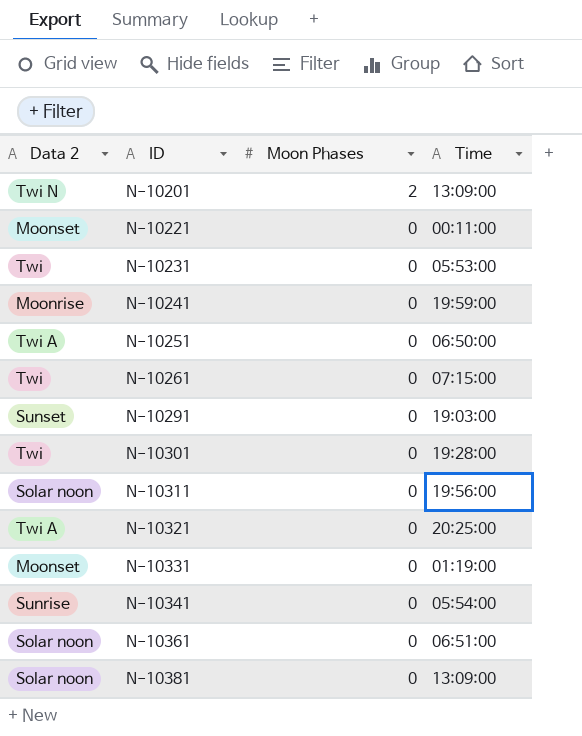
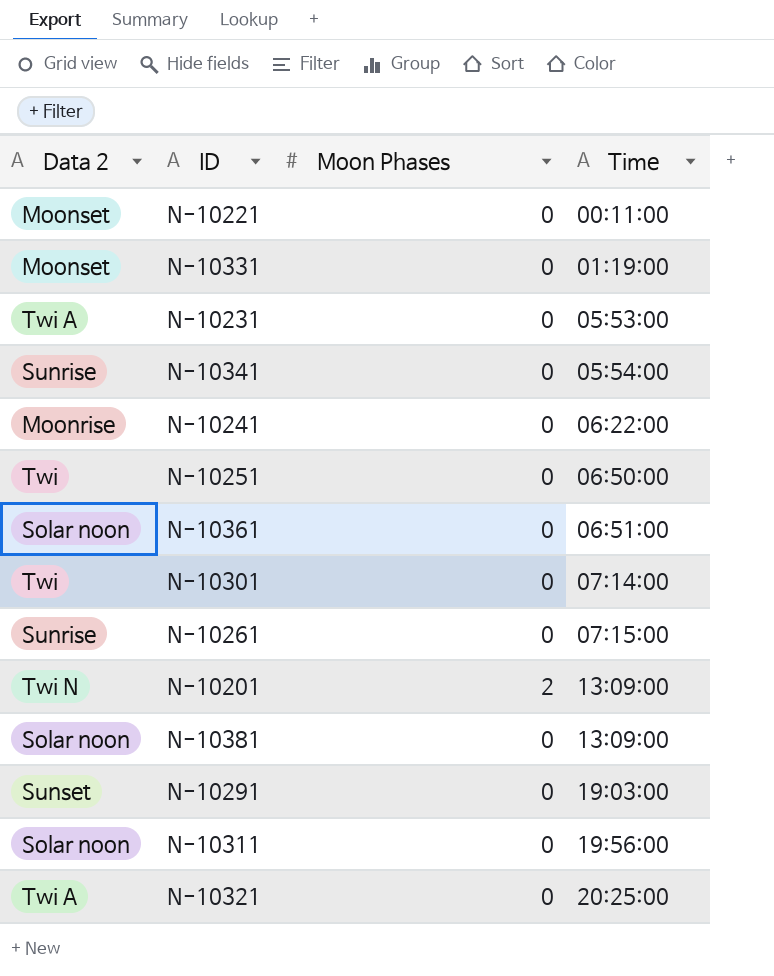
row order: ID ascending -> Time ascending
N-10231 | Data 2: Twi -> Twi A
N-10241 | Time: 19:59:00 -> 06:22:00
N-10251 | Data 2: Twi A -> Twi
N-10301 | Time: 19:28:00 -> 07:14:00
N-10261 | Data 2: Twi -> Sunrise

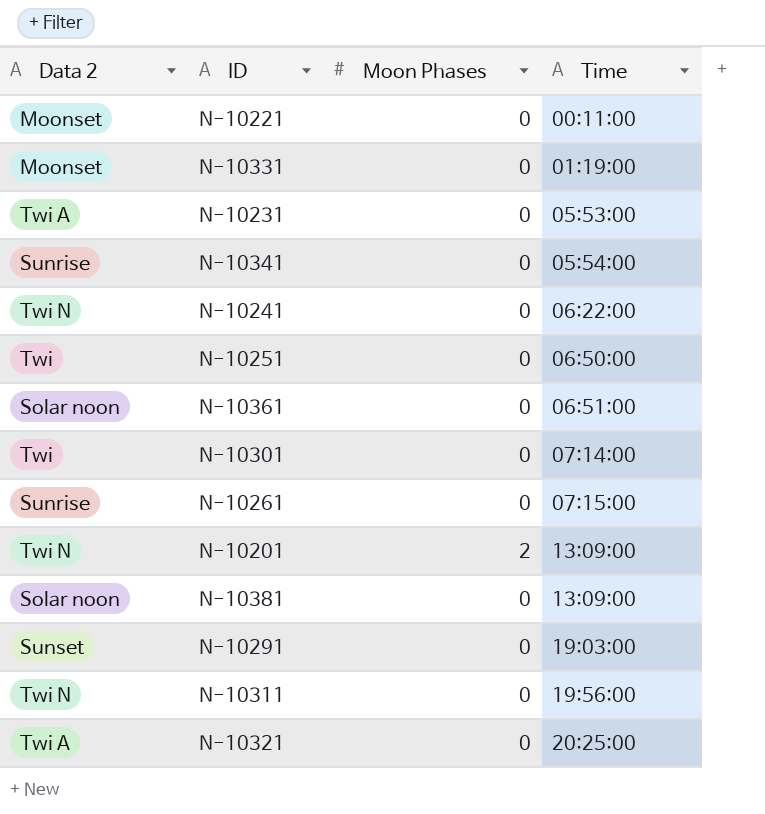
N-10241 | Data 2: Moonrise -> Twi N
N-10311 | Data 2: Solar noon -> Twi N

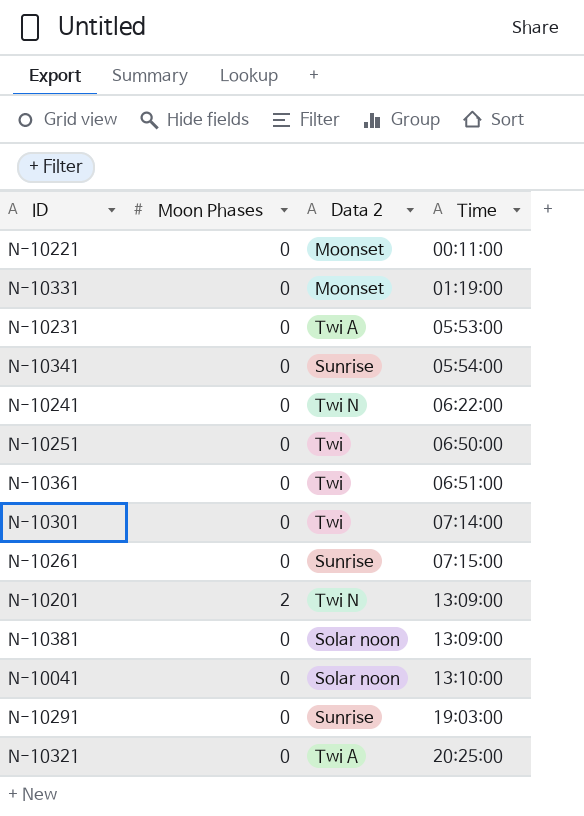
column Data 2 | position: 1 -> 3
row N-10311: Twi N | 0 | 19:56:00 -> none
N-10361 | Data 2: Solar noon -> Twi
row N-10041: none -> 0 | Solar noon | 13:10:00
N-10291 | Data 2: Sunset -> Sunrise

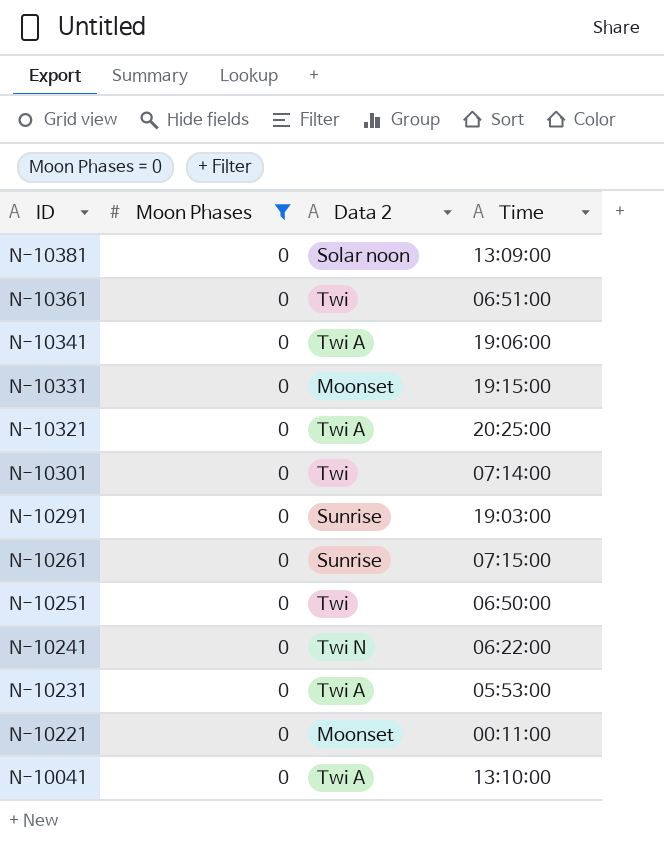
filter: none -> Moon Phases = 0
row order: Time ascending -> ID descending
N-10341 | Data 2: Sunrise -> Twi A
N-10341 | Time: 05:54:00 -> 19:06:00
N-10331 | Time: 01:19:00 -> 19:15:00
N-10041 | Data 2: Solar noon -> Twi A

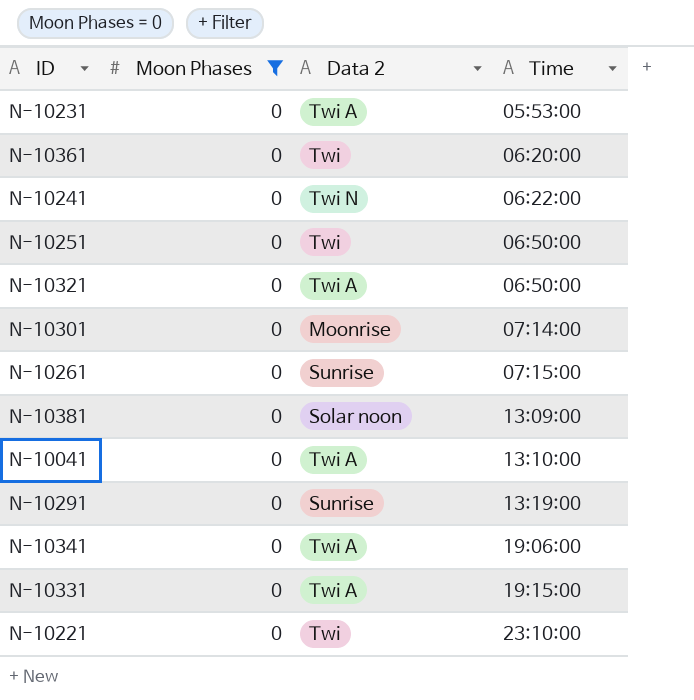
row order: ID descending -> Time ascending
N-10361 | Time: 06:51:00 -> 06:20:00
N-10321 | Time: 20:25:00 -> 06:50:00
N-10301 | Data 2: Twi -> Moonrise
N-10291 | Time: 19:03:00 -> 13:19:00
N-10331 | Data 2: Moonset -> Twi A
N-10221 | Data 2: Moonset -> Twi
N-10221 | Time: 00:11:00 -> 23:10:00

